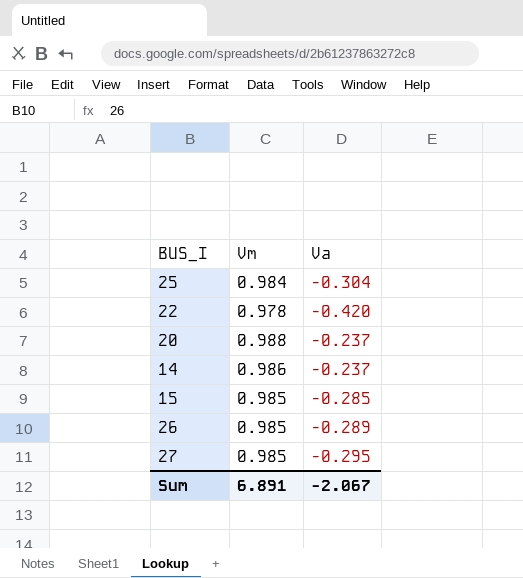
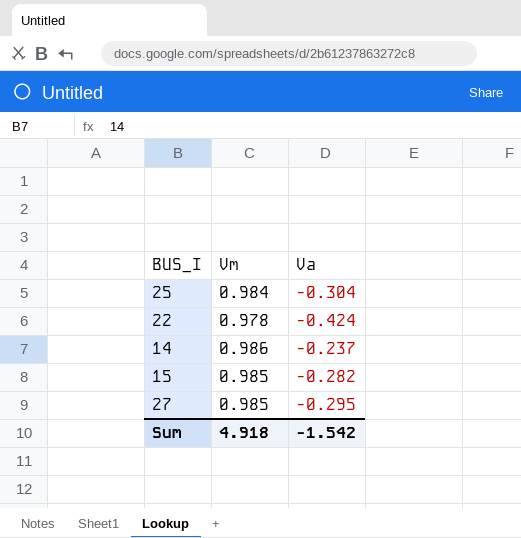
row 20: 0.988 | -0.237 -> none
row 26: 0.985 | -0.289 -> none
22 | Va: -0.420 -> -0.424
15 | Va: -0.285 -> -0.282
Sum | Vm: 6.891 -> 4.918
Sum | Va: -2.067 -> -1.542

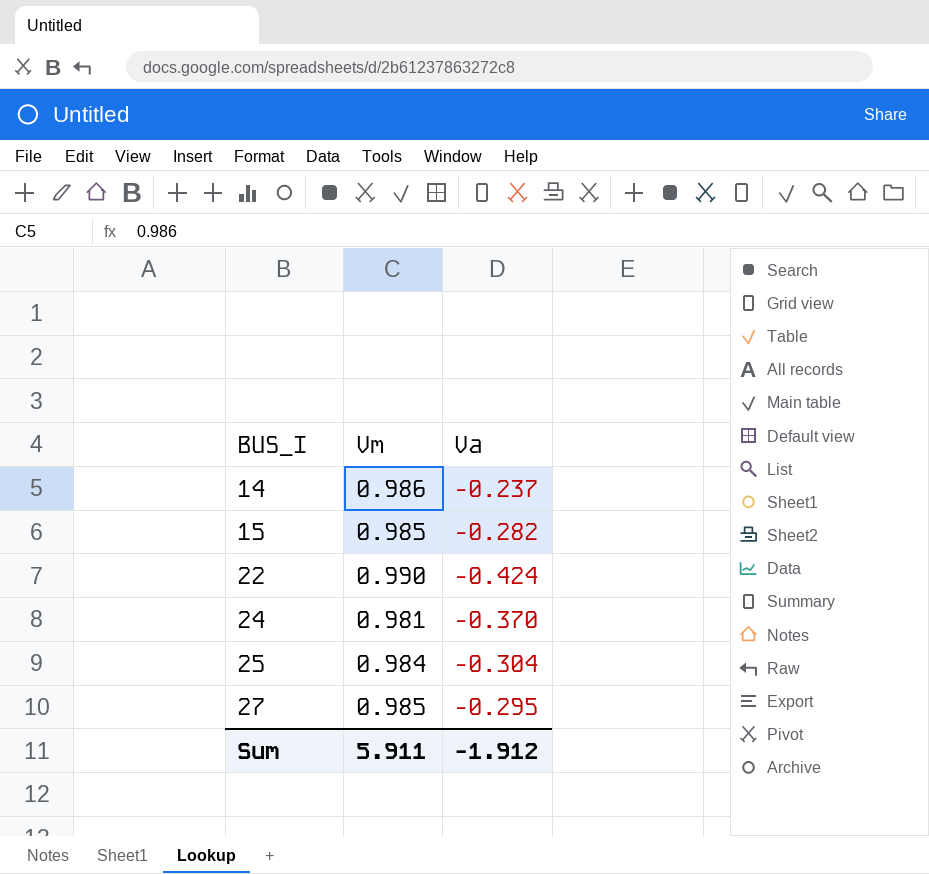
row order: none -> BUS_I ascending
22 | Vm: 0.978 -> 0.990
row 24: none -> 0.981 | -0.370
Sum | Vm: 4.918 -> 5.911
Sum | Va: -1.542 -> -1.912

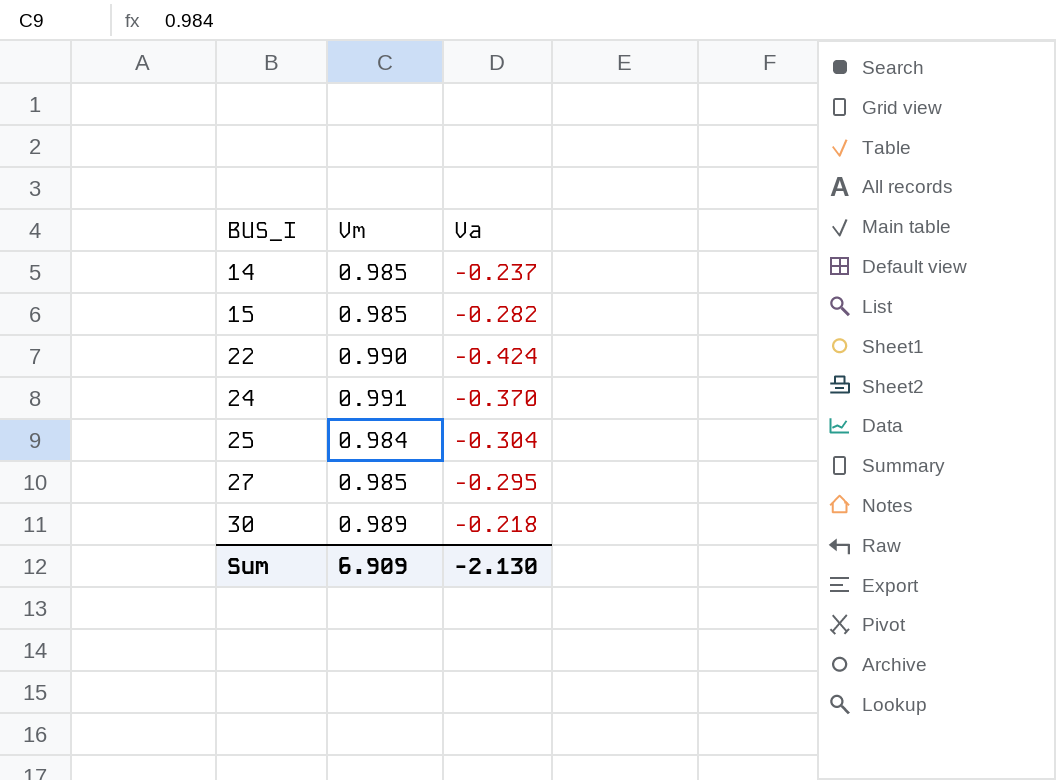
14 | Vm: 0.986 -> 0.985
24 | Vm: 0.981 -> 0.991
row 30: none -> 0.989 | -0.218
Sum | Vm: 5.911 -> 6.909
Sum | Va: -1.912 -> -2.130

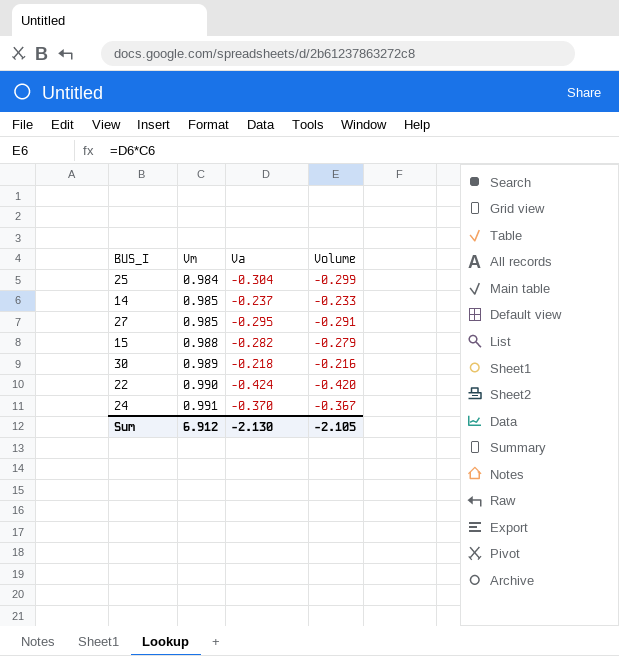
row order: BUS_I ascending -> Vm ascending
column Volume | formula: none -> [Vm] * [Va]
15 | Vm: 0.985 -> 0.988
Sum | Vm: 6.909 -> 6.912

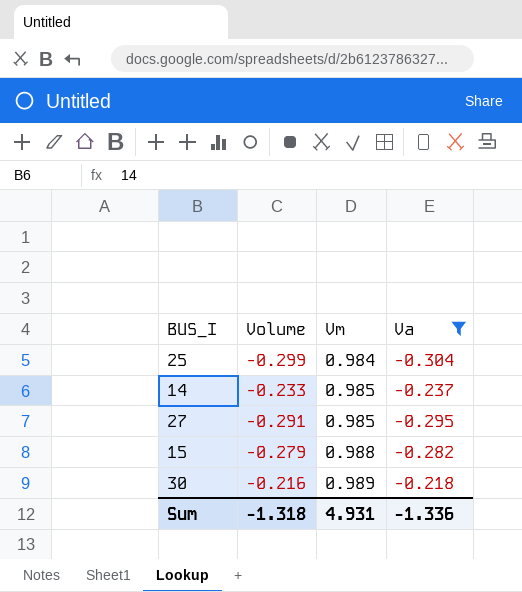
filter: none -> Va >= -0.304
column Volume | position: 4 -> 2
Sum | Volume: -2.105 -> -1.318
Sum | Vm: 6.912 -> 4.931
Sum | Va: -2.130 -> -1.336

